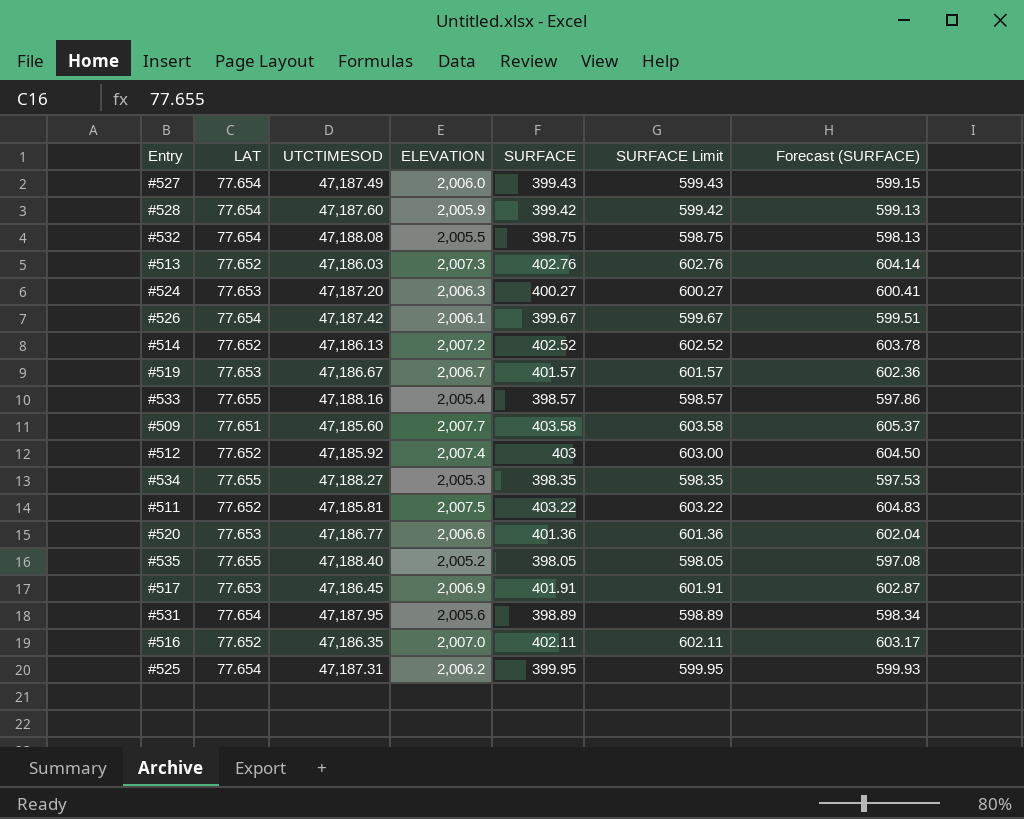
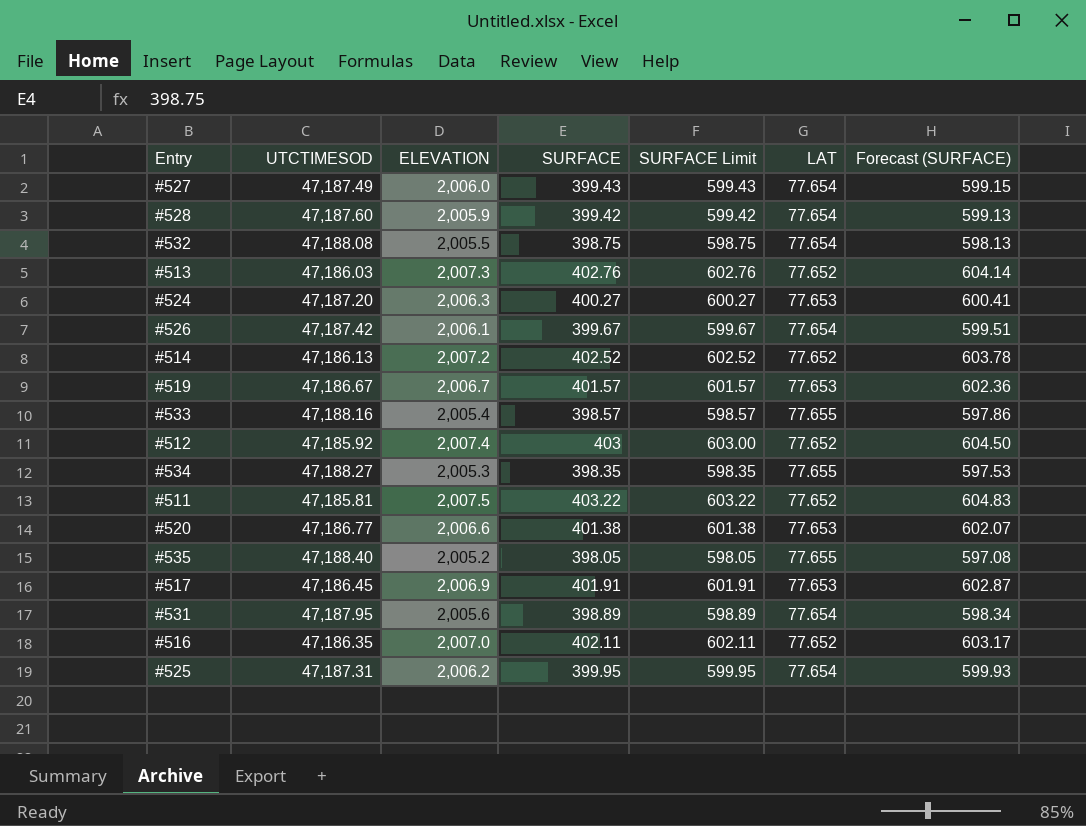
column LAT | position: 2 -> 6
row #509: 77.651 | 47,185.60 | 2,007.7 | 403.58 | 603.58 | 605.37 -> none
#520 | SURFACE: 401.36 -> 401.38
#520 | SURFACE Limit: 601.36 -> 601.38
#520 | Forecast (SURFACE): 602.04 -> 602.07

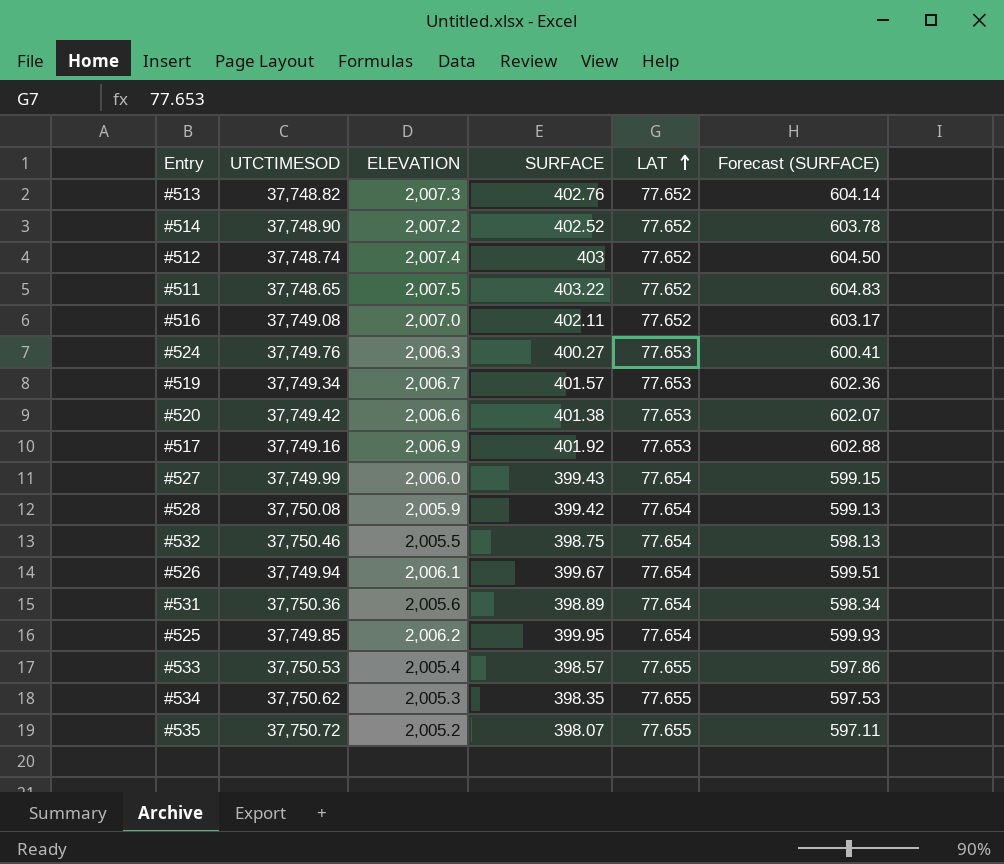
row order: none -> LAT ascending
column SURFACE Limit | formula: [SURFACE] + 200 -> none
#513 | UTCTIMESOD: 47,186.03 -> 37,748.82
#514 | UTCTIMESOD: 47,186.13 -> 37,748.90
#512 | UTCTIMESOD: 47,185.92 -> 37,748.74
#511 | UTCTIMESOD: 47,185.81 -> 37,748.65
#516 | UTCTIMESOD: 47,186.35 -> 37,749.08
#524 | UTCTIMESOD: 47,187.20 -> 37,749.76
#519 | UTCTIMESOD: 47,186.67 -> 37,749.34
#520 | UTCTIMESOD: 47,186.77 -> 37,749.42
#517 | UTCTIMESOD: 47,186.45 -> 37,749.16
#517 | SURFACE: 401.91 -> 401.92
#517 | Forecast (SURFACE): 602.87 -> 602.88
#527 | UTCTIMESOD: 47,187.49 -> 37,749.99
#528 | UTCTIMESOD: 47,187.60 -> 37,750.08
#532 | UTCTIMESOD: 47,188.08 -> 37,750.46
#526 | UTCTIMESOD: 47,187.42 -> 37,749.94
#531 | UTCTIMESOD: 47,187.95 -> 37,750.36
#525 | UTCTIMESOD: 47,187.31 -> 37,749.85
#533 | UTCTIMESOD: 47,188.16 -> 37,750.53
#534 | UTCTIMESOD: 47,188.27 -> 37,750.62
#535 | UTCTIMESOD: 47,188.40 -> 37,750.72
#535 | SURFACE: 398.05 -> 398.07
#535 | Forecast (SURFACE): 597.08 -> 597.11

